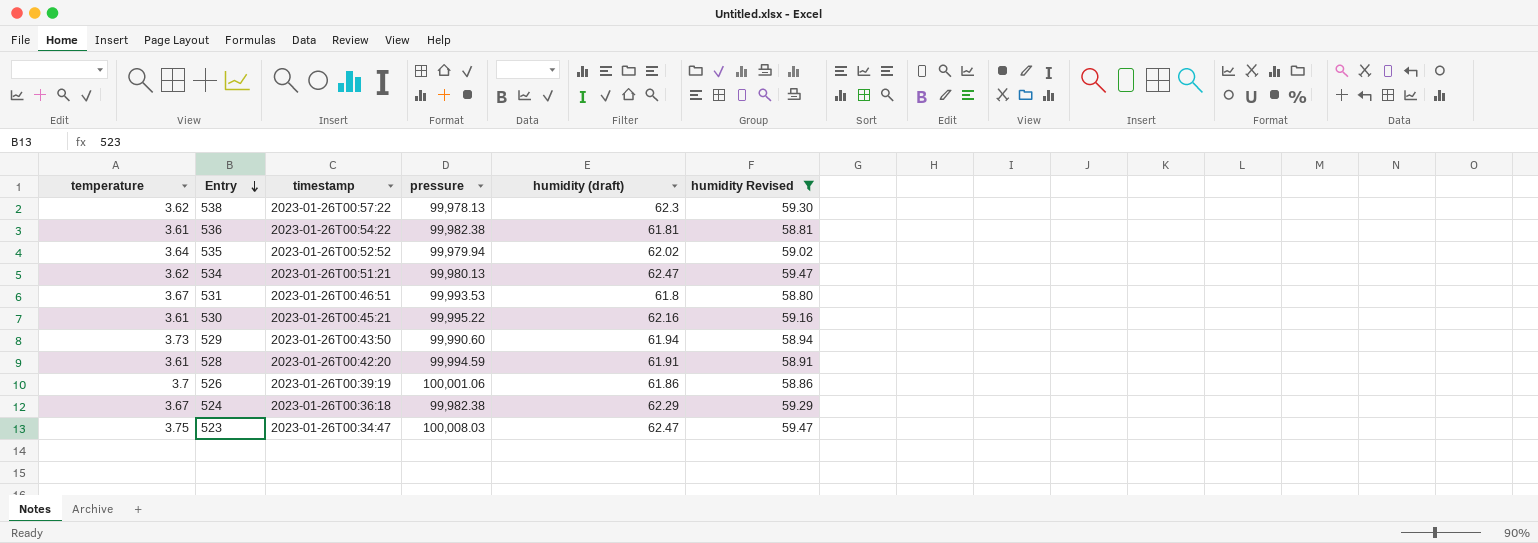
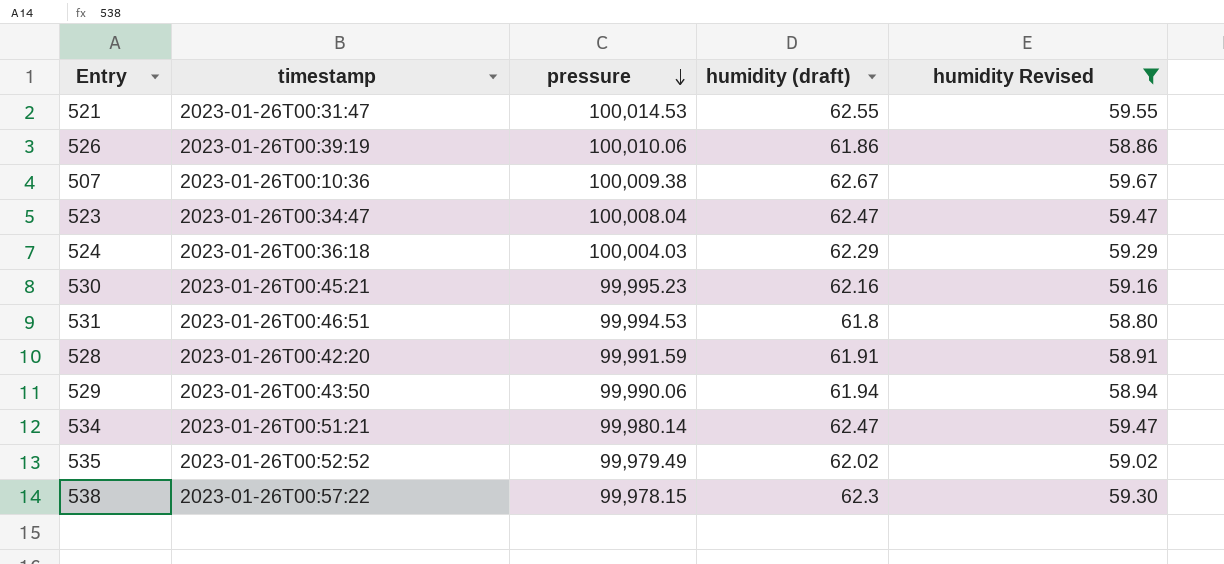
row order: Entry descending -> pressure descending
column temperature | position: 1 -> none
row 536: 3.61 | 2023-01-26T00:54:22 | 99,982.38 | 61.81 | 58.81 -> none
row 521: none -> 2023-01-26T00:31:47 | 100,014.53 | 62.55 | 59.55
526 | pressure: 100,001.06 -> 100,010.06
row 507: none -> 2023-01-26T00:10:36 | 100,009.38 | 62.67 | 59.67
523 | pressure: 100,008.03 -> 100,008.04
524 | pressure: 99,982.38 -> 100,004.03
530 | pressure: 99,995.22 -> 99,995.23
531 | pressure: 99,993.53 -> 99,994.53
528 | pressure: 99,994.59 -> 99,991.59
529 | pressure: 99,990.60 -> 99,990.06
534 | pressure: 99,980.13 -> 99,980.14
535 | pressure: 99,979.94 -> 99,979.49
538 | pressure: 99,978.13 -> 99,978.15

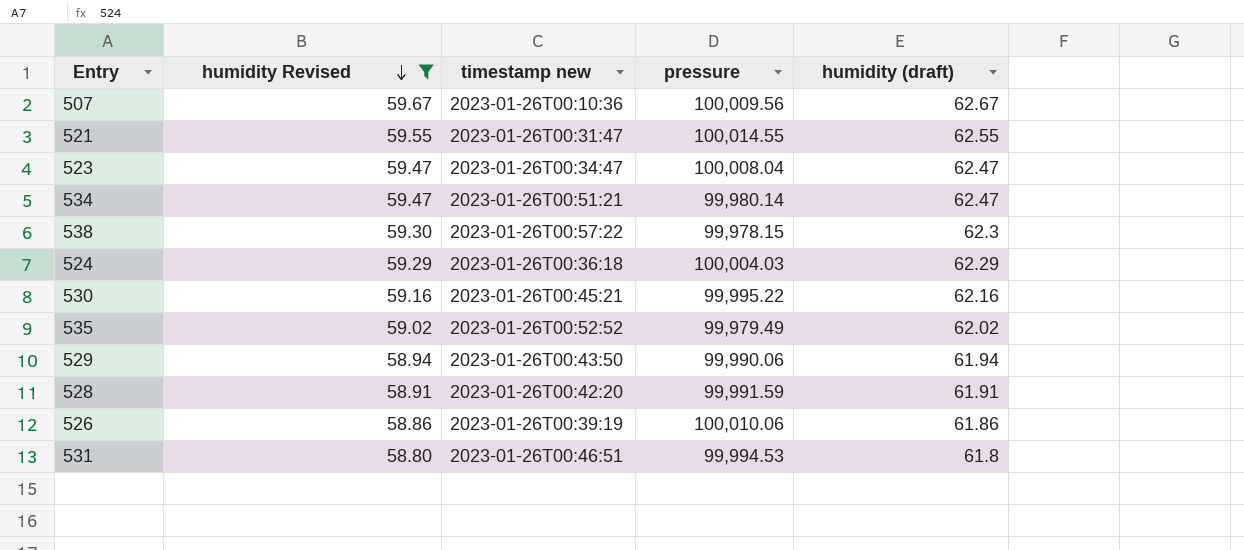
row order: pressure descending -> humidity Revised descending
column humidity Revised | position: 5 -> 2
column name: timestamp -> timestamp new
507 | pressure: 100,009.38 -> 100,009.56
521 | pressure: 100,014.53 -> 100,014.55
530 | pressure: 99,995.23 -> 99,995.22

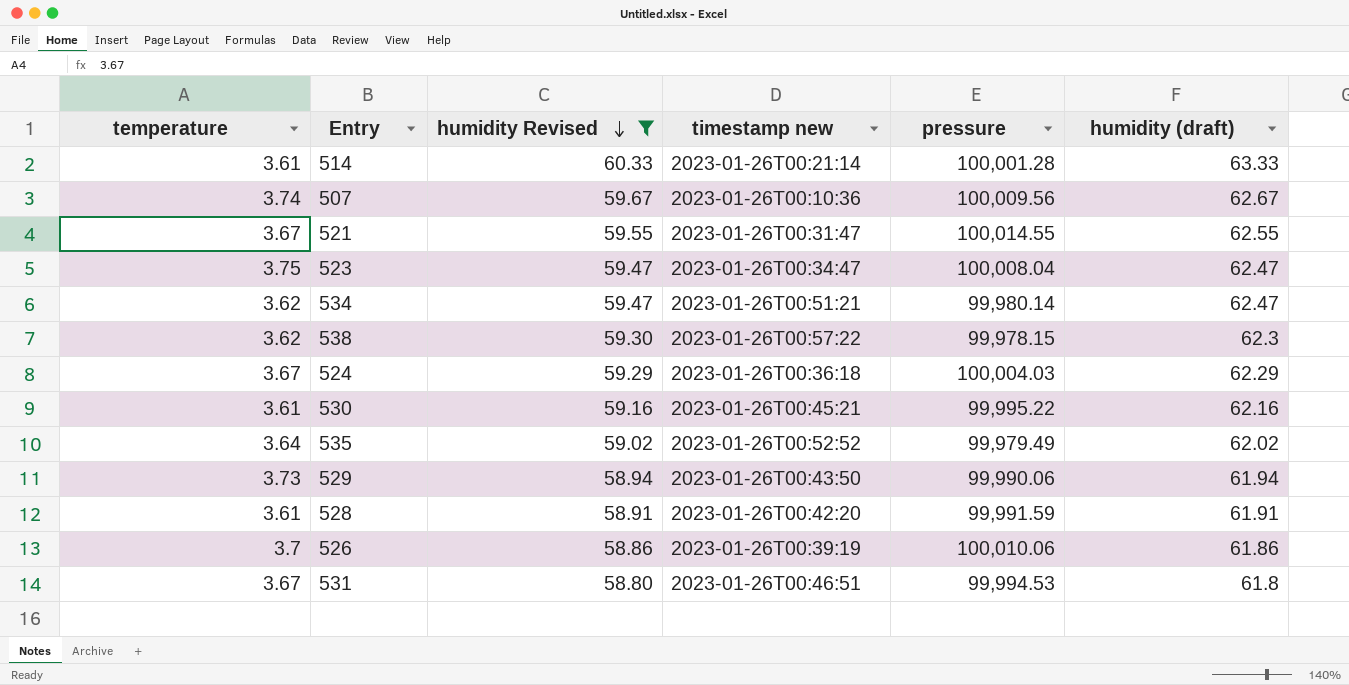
column temperature | position: none -> 1
row 514: none -> 3.61 | 60.33 | 2023-01-26T00:21:14 | 100,001.28 | 63.33

